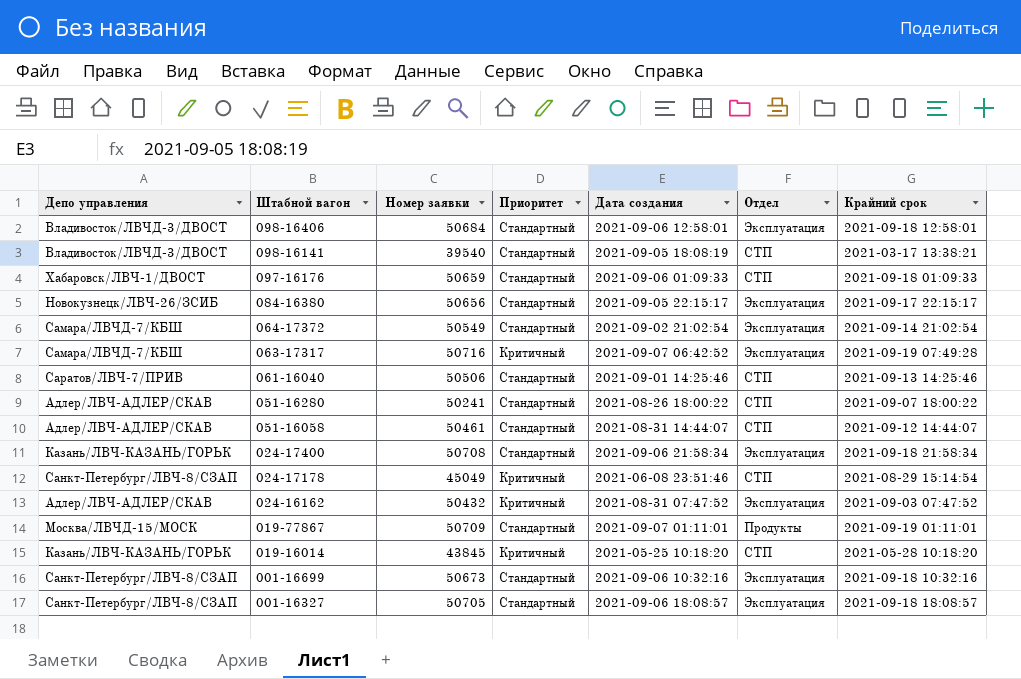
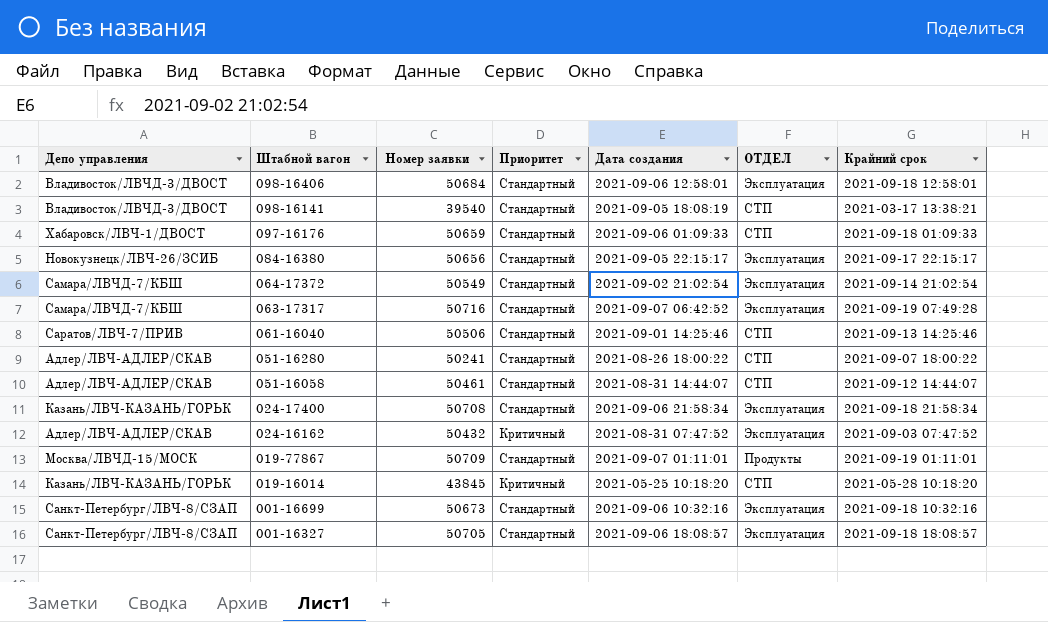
column name: Отдел -> ОТДЕЛ
row 024-17178: Санкт-Петербург/ЛВЧ-8/СЗАП | 45049 | Критичный | 2021-06-08 23:51:46 | СТП | 2021-08-29 15:14:54 -> none
063-17317 | Приоритет: Критичный -> Стандартный

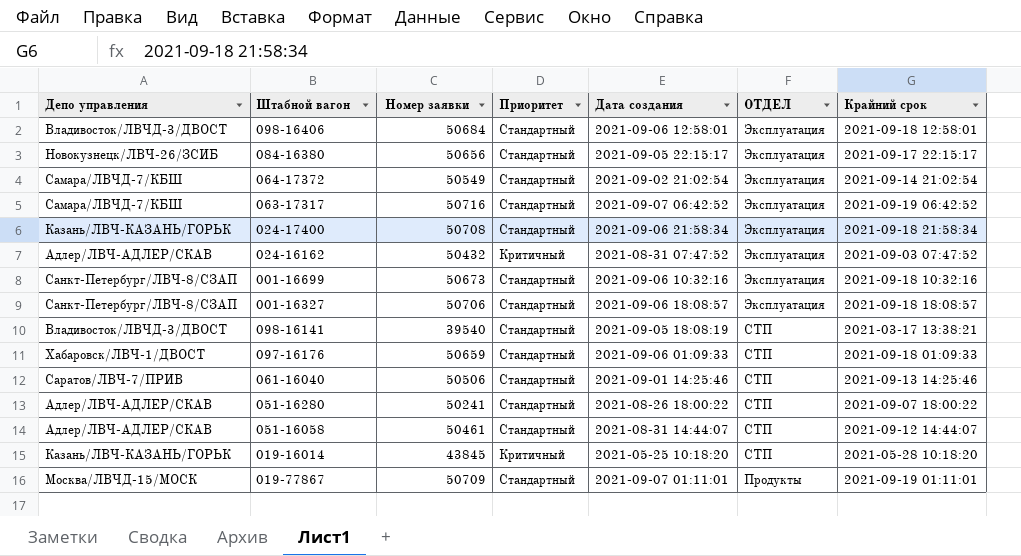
row order: Штабной вагон descending -> ОТДЕЛ descending
063-17317 | Крайний срок: 2021-09-19 07:49:28 -> 2021-09-19 06:42:52
001-16327 | Номер заявки: 50705 -> 50706

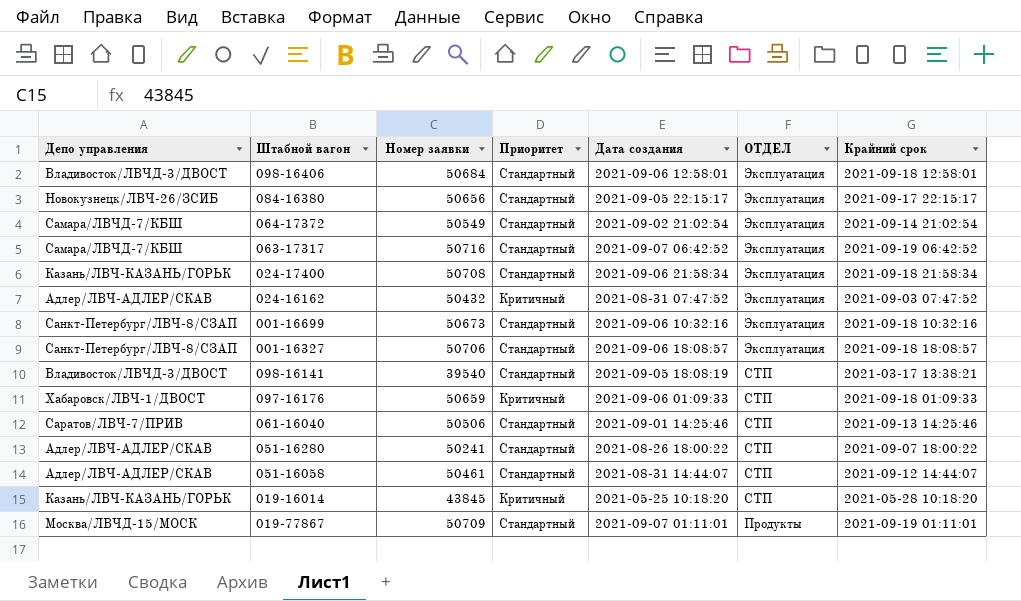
097-16176 | Приоритет: Стандартный -> Критичный

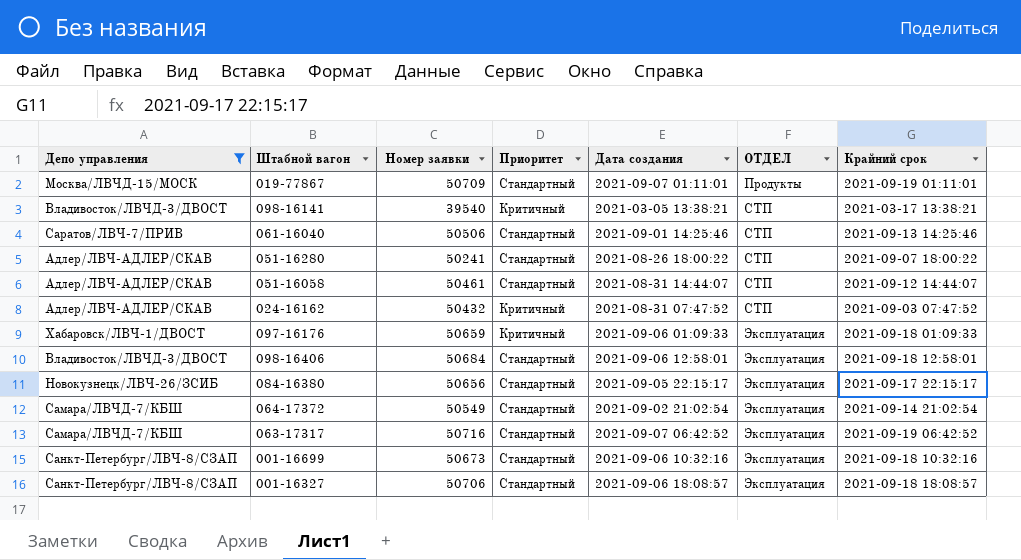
filter: none -> Депо управления != Казань/ЛВЧ-КАЗАНЬ/ГОРЬК
row order: ОТДЕЛ descending -> ОТДЕЛ ascending
098-16141 | Приоритет: Стандартный -> Критичный
098-16141 | Дата создания: 2021-09-05 18:08:19 -> 2021-03-05 13:38:21
024-16162 | ОТДЕЛ: Эксплуатация -> СТП
097-16176 | ОТДЕЛ: СТП -> Эксплуатация

